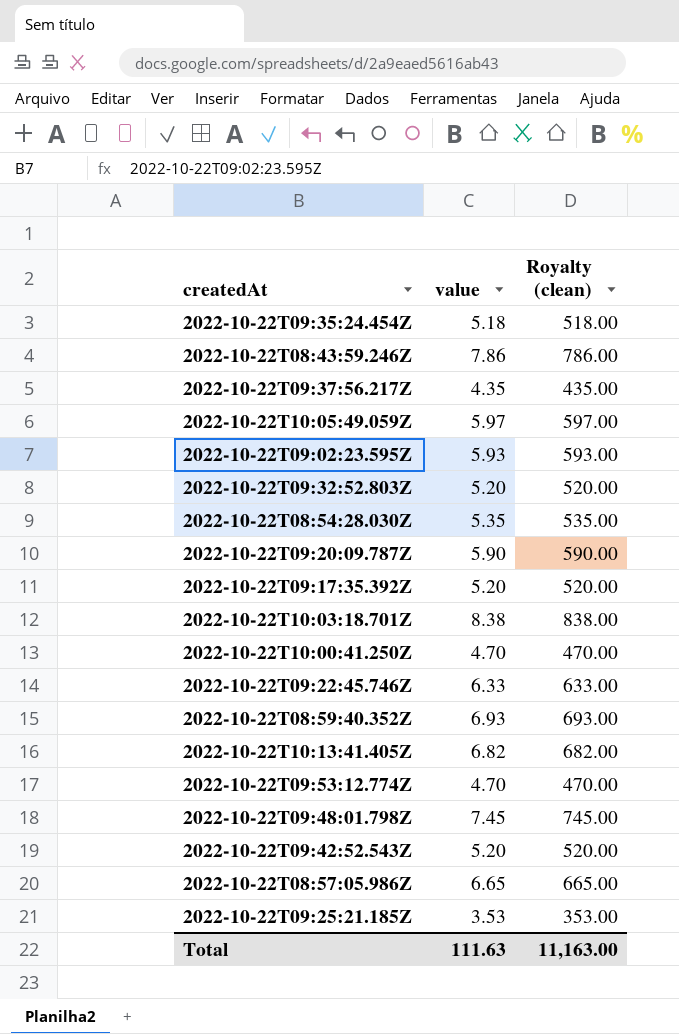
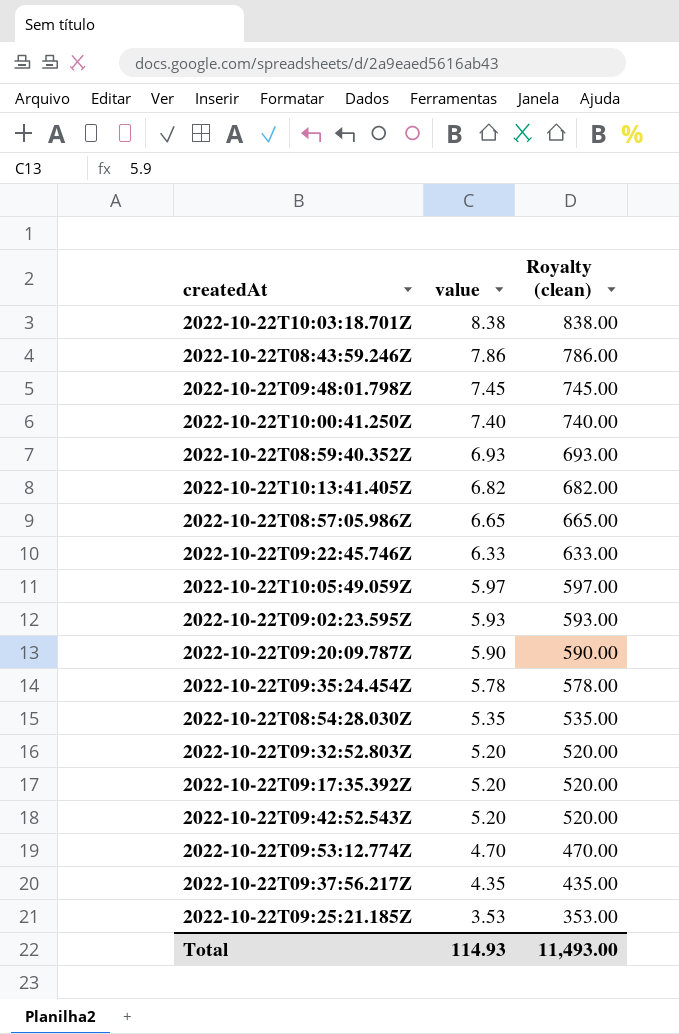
row order: none -> value descending
2022-10-22T10:00:41.250Z | value: 4.70 -> 7.40
2022-10-22T10:00:41.250Z | Royalty (clean): 470.00 -> 740.00
2022-10-22T09:35:24.454Z | value: 5.18 -> 5.78
2022-10-22T09:35:24.454Z | Royalty (clean): 518.00 -> 578.00
Total | value: 111.63 -> 114.93
Total | Royalty (clean): 11,163.00 -> 11,493.00

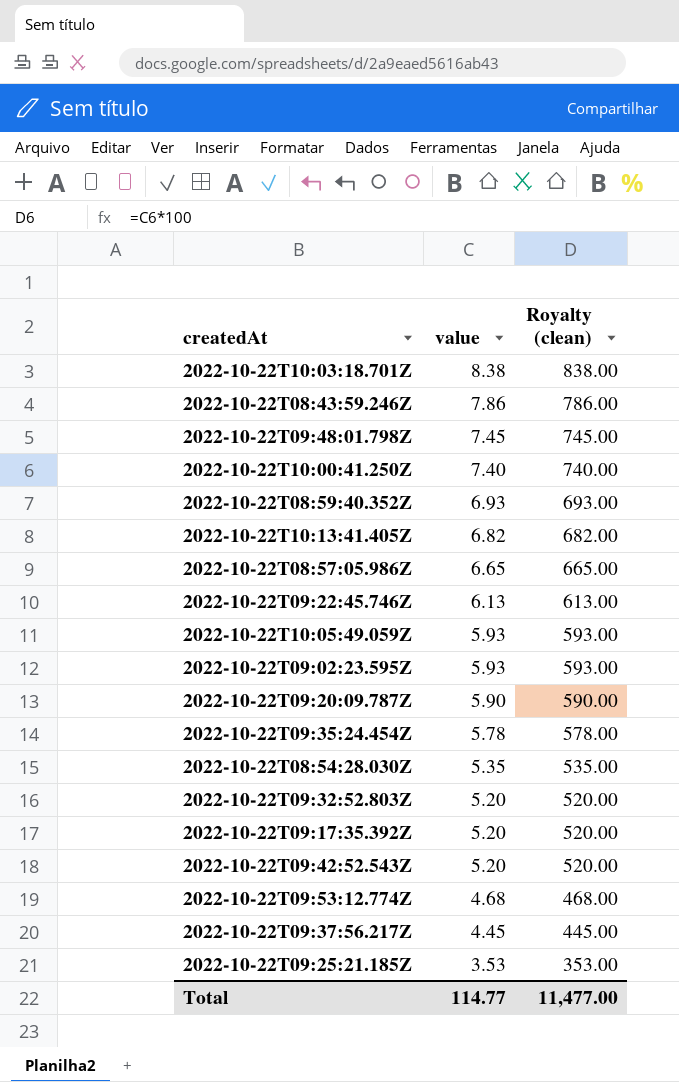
2022-10-22T09:22:45.746Z | value: 6.33 -> 6.13
2022-10-22T09:22:45.746Z | Royalty (clean): 633.00 -> 613.00
2022-10-22T10:05:49.059Z | value: 5.97 -> 5.93
2022-10-22T10:05:49.059Z | Royalty (clean): 597.00 -> 593.00
2022-10-22T09:53:12.774Z | value: 4.70 -> 4.68
2022-10-22T09:53:12.774Z | Royalty (clean): 470.00 -> 468.00
2022-10-22T09:37:56.217Z | value: 4.35 -> 4.45
2022-10-22T09:37:56.217Z | Royalty (clean): 435.00 -> 445.00
Total | value: 114.93 -> 114.77
Total | Royalty (clean): 11,493.00 -> 11,477.00

